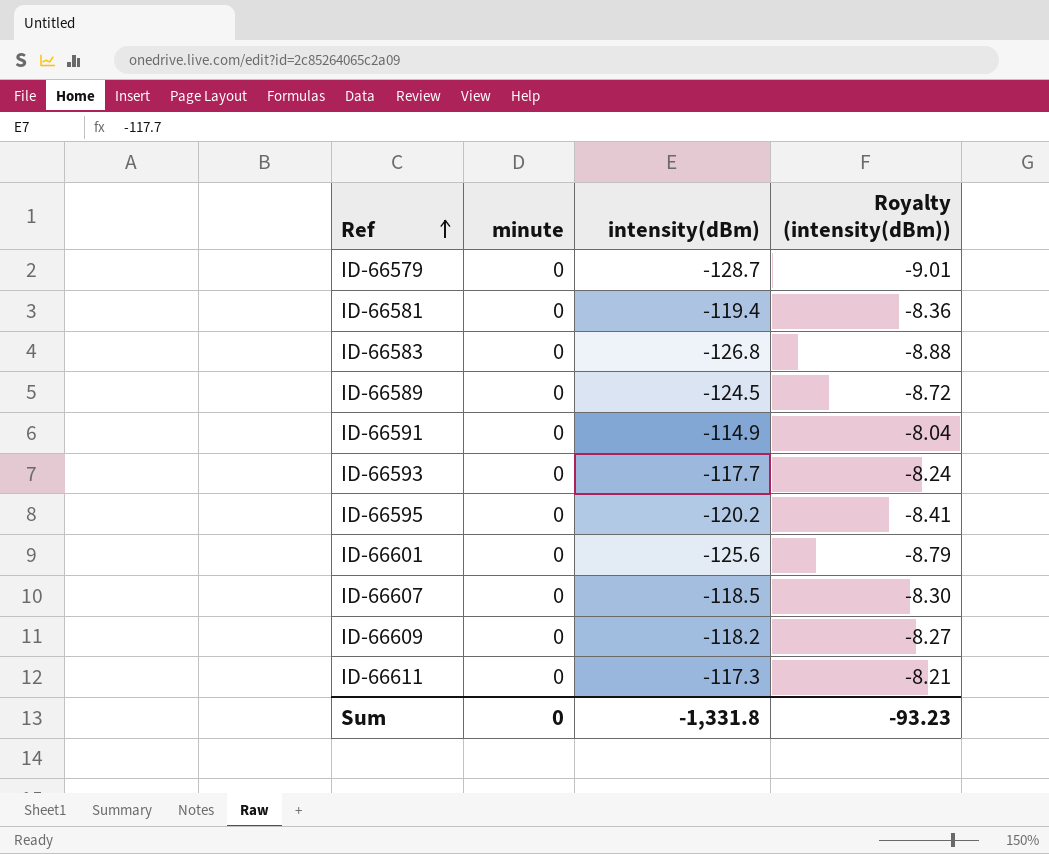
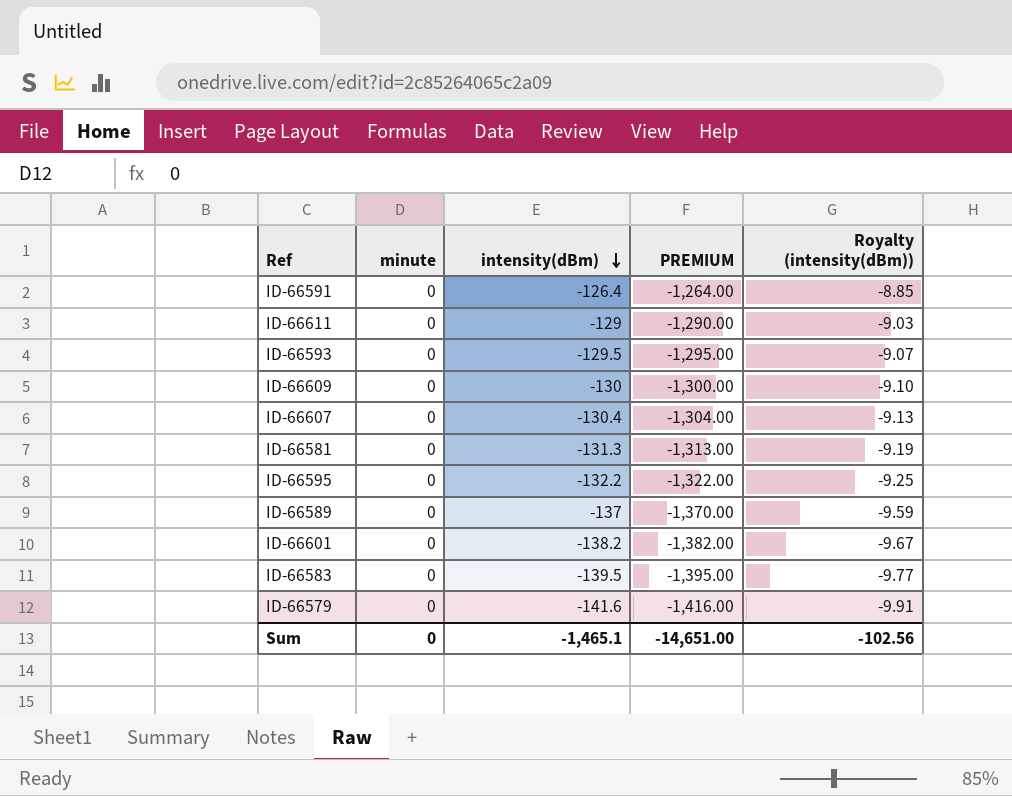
row order: Ref ascending -> intensity(dBm) descending
column PREMIUM | formula: none -> [intensity(dBm)] * 10
ID-66591 | intensity(dBm): -114.9 -> -126.4
ID-66591 | Royalty (intensity(dBm)): -8.04 -> -8.85
ID-66611 | intensity(dBm): -117.3 -> -129
ID-66611 | Royalty (intensity(dBm)): -8.21 -> -9.03
ID-66593 | intensity(dBm): -117.7 -> -129.5
ID-66593 | Royalty (intensity(dBm)): -8.24 -> -9.07
ID-66609 | intensity(dBm): -118.2 -> -130
ID-66609 | Royalty (intensity(dBm)): -8.27 -> -9.10
ID-66607 | intensity(dBm): -118.5 -> -130.4
ID-66607 | Royalty (intensity(dBm)): -8.30 -> -9.13
ID-66581 | intensity(dBm): -119.4 -> -131.3
ID-66581 | Royalty (intensity(dBm)): -8.36 -> -9.19
ID-66595 | intensity(dBm): -120.2 -> -132.2
ID-66595 | Royalty (intensity(dBm)): -8.41 -> -9.25
ID-66589 | intensity(dBm): -124.5 -> -137
ID-66589 | Royalty (intensity(dBm)): -8.72 -> -9.59
ID-66601 | intensity(dBm): -125.6 -> -138.2
ID-66601 | Royalty (intensity(dBm)): -8.79 -> -9.67
ID-66583 | intensity(dBm): -126.8 -> -139.5
ID-66583 | Royalty (intensity(dBm)): -8.88 -> -9.77
ID-66579 | intensity(dBm): -128.7 -> -141.6
ID-66579 | Royalty (intensity(dBm)): -9.01 -> -9.91
Sum | intensity(dBm): -1,331.8 -> -1,465.1
Sum | Royalty (intensity(dBm)): -93.23 -> -102.56

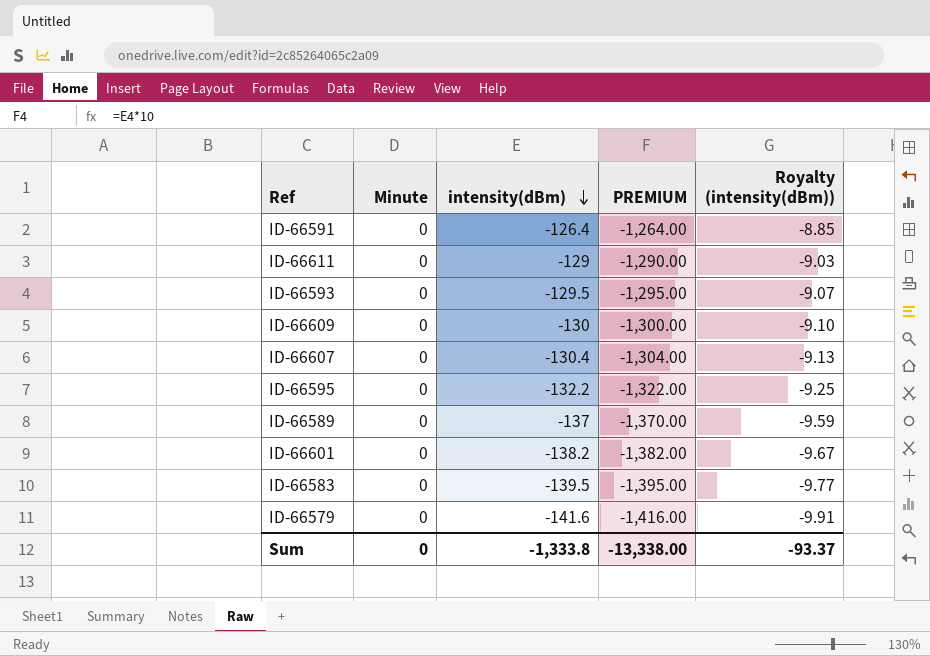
column name: minute -> Minute
row ID-66581: 0 | -131.3 | -1,313.00 | -9.19 -> none
Sum | intensity(dBm): -1,465.1 -> -1,333.8
Sum | PREMIUM: -14,651.00 -> -13,338.00
Sum | Royalty (intensity(dBm)): -102.56 -> -93.37

